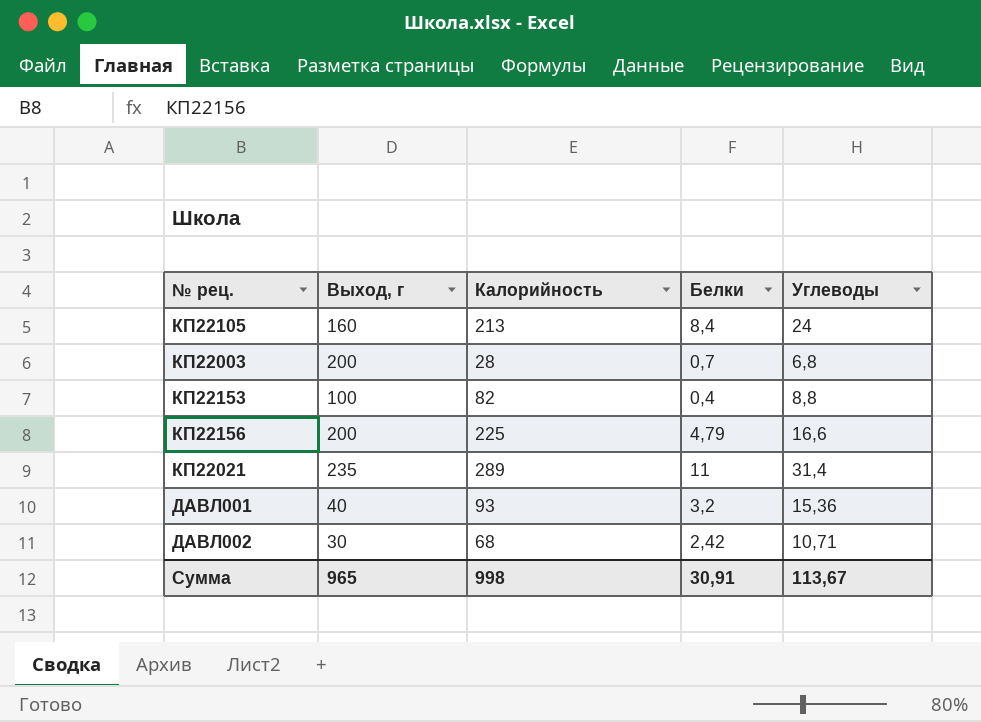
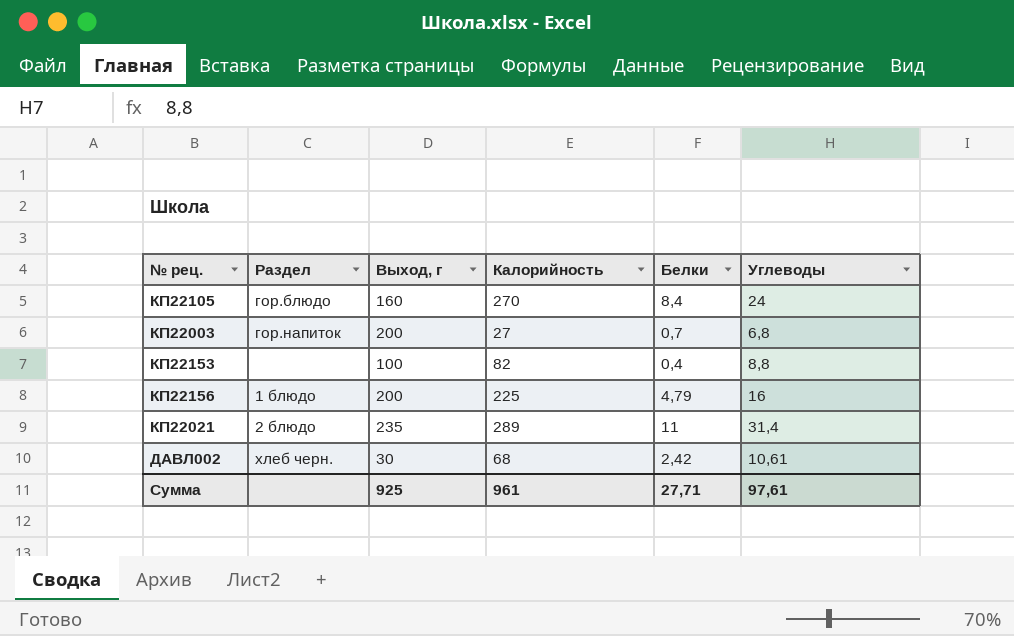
column Раздел | position: none -> 2
row ДАВЛ001: 40 | 93 | 3,2 | 15,36 -> none
КП22105 | Калорийность: 213 -> 270
КП22003 | Калорийность: 28 -> 27
КП22156 | Углеводы: 16,6 -> 16
ДАВЛ002 | Углеводы: 10,71 -> 10,61
Сумма | Выход, г: 965 -> 925
Сумма | Калорийность: 998 -> 961
Сумма | Белки: 30,91 -> 27,71
Сумма | Углеводы: 113,67 -> 97,61

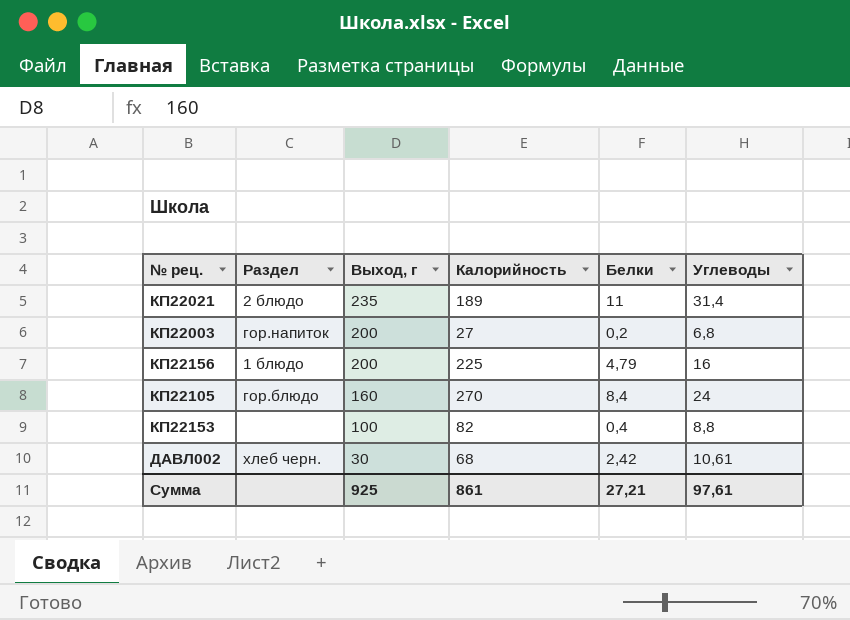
row order: none -> Выход, г descending
КП22021 | Калорийность: 289 -> 189
КП22003 | Белки: 0,7 -> 0,2
Сумма | Калорийность: 961 -> 861
Сумма | Белки: 27,71 -> 27,21

